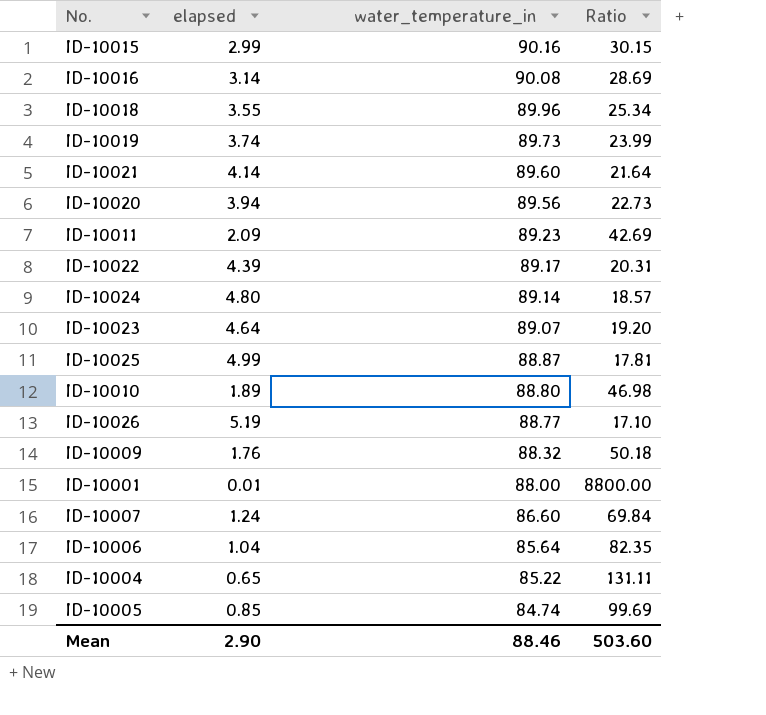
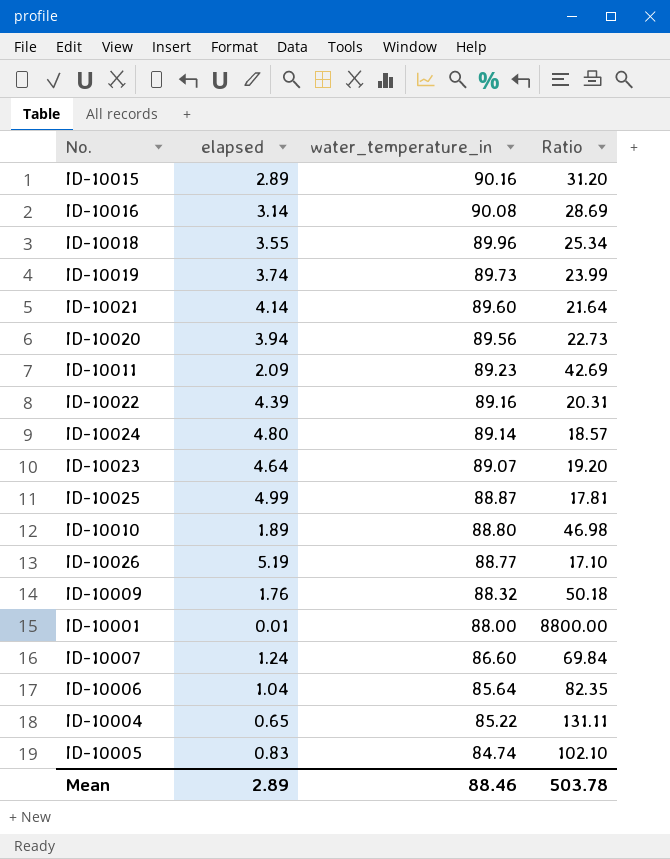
ID-10015 | elapsed: 2.99 -> 2.89
ID-10015 | Ratio: 30.15 -> 31.20
ID-10022 | water_temperature_in: 89.17 -> 89.16
ID-10005 | elapsed: 0.85 -> 0.83
ID-10005 | Ratio: 99.69 -> 102.10
Mean | elapsed: 2.90 -> 2.89
Mean | Ratio: 503.60 -> 503.78

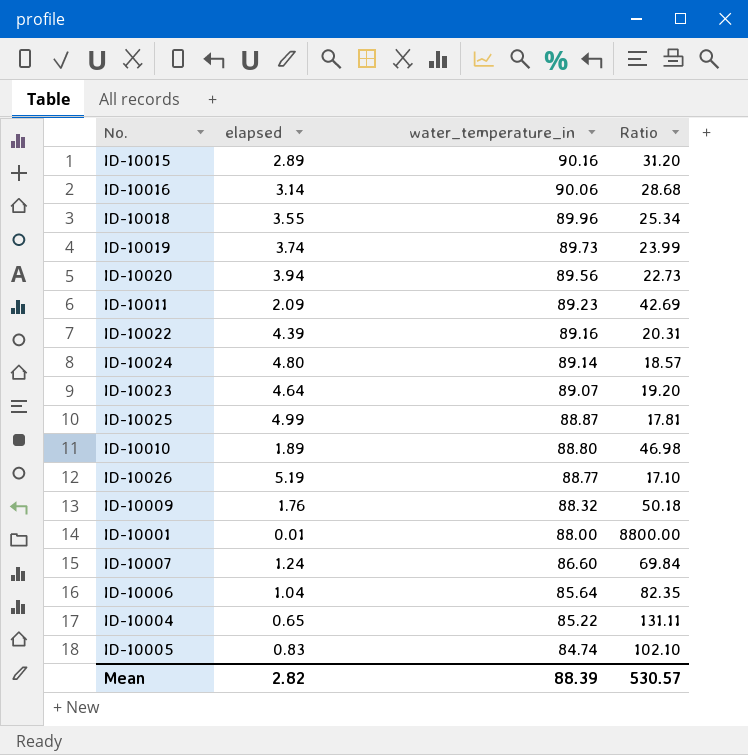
row ID-10021: 4.14 | 89.60 | 21.64 -> none
ID-10016 | water_temperature_in: 90.08 -> 90.06
ID-10016 | Ratio: 28.69 -> 28.68
Mean | elapsed: 2.89 -> 2.82
Mean | water_temperature_in: 88.46 -> 88.39
Mean | Ratio: 503.78 -> 530.57

